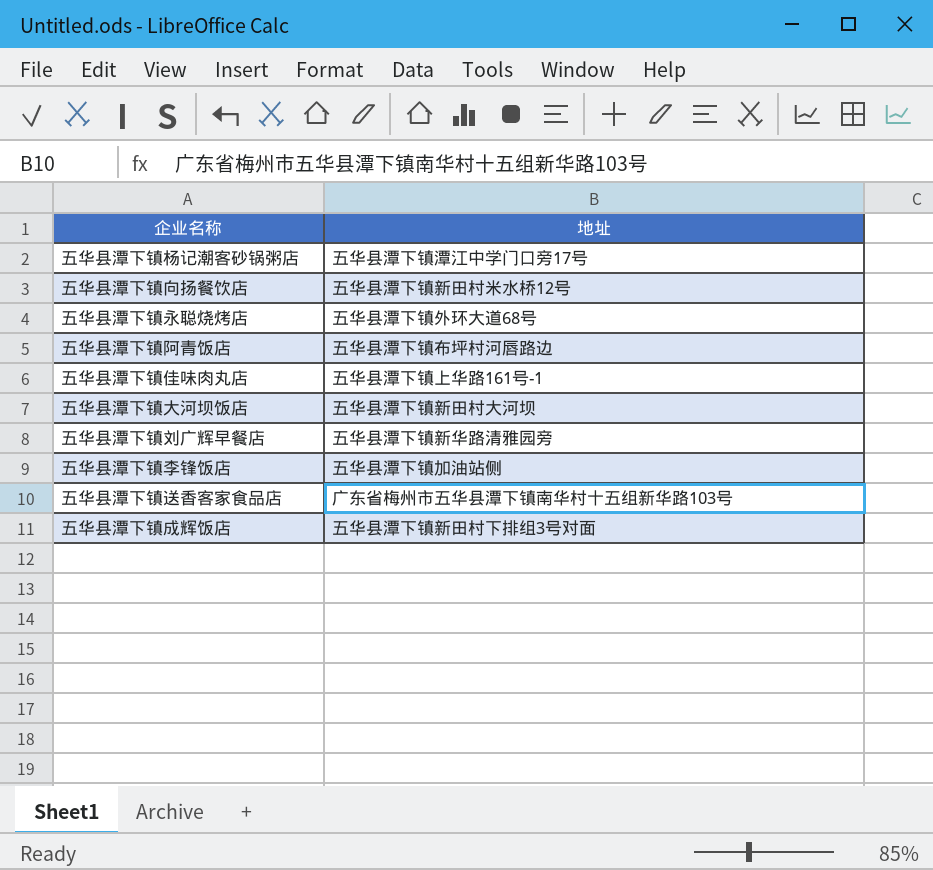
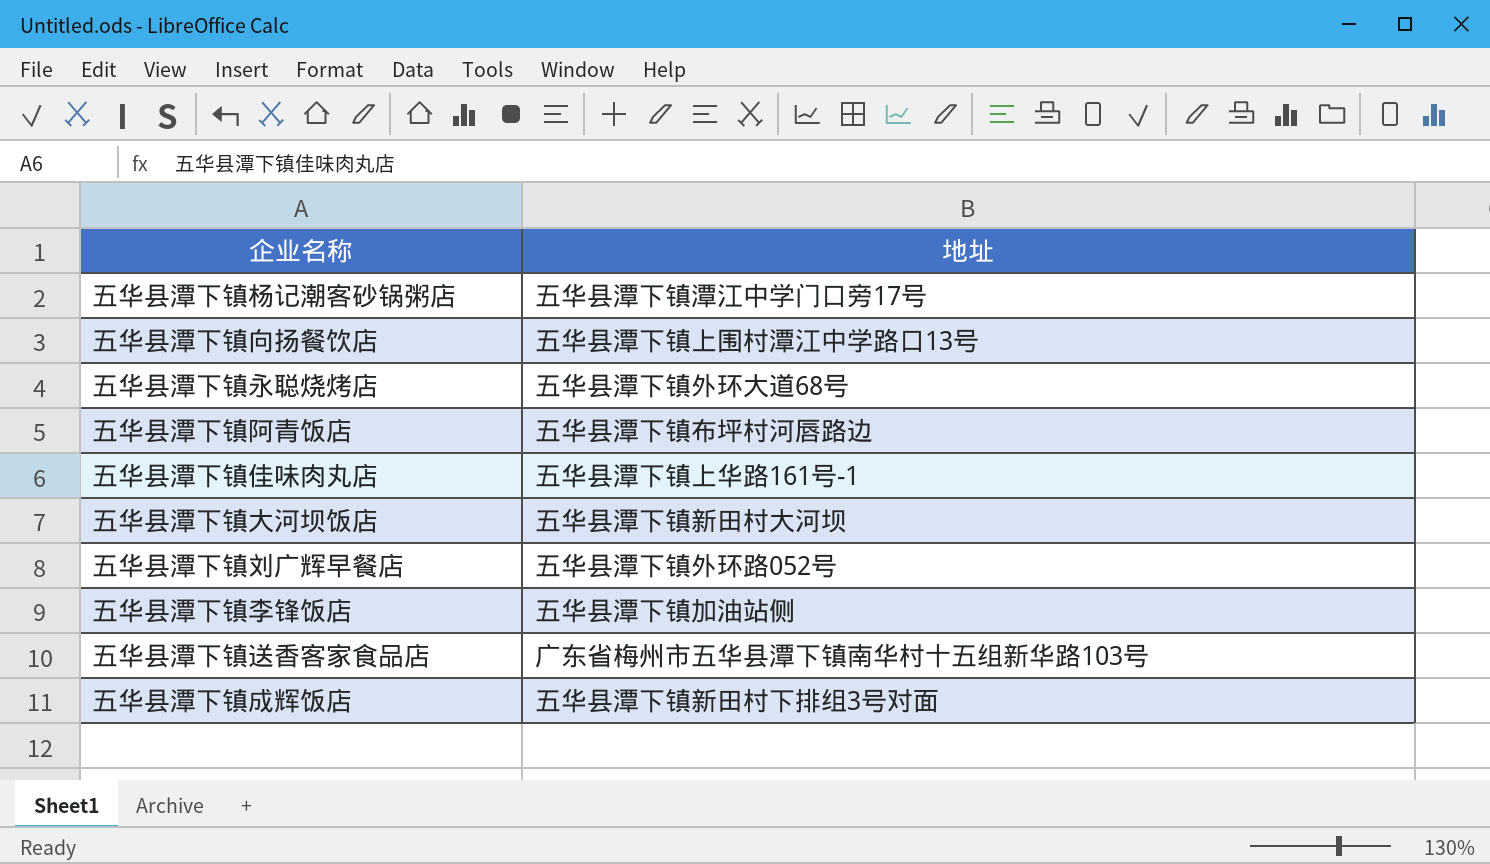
五华县潭下镇向扬餐饮店 | 地址: 五华县潭下镇新田村米水桥12号 -> 五华县潭下镇上围村潭江中学路口13号
五华县潭下镇刘广辉早餐店 | 地址: 五华县潭下镇新华路清雅园旁 -> 五华县潭下镇外环路052号

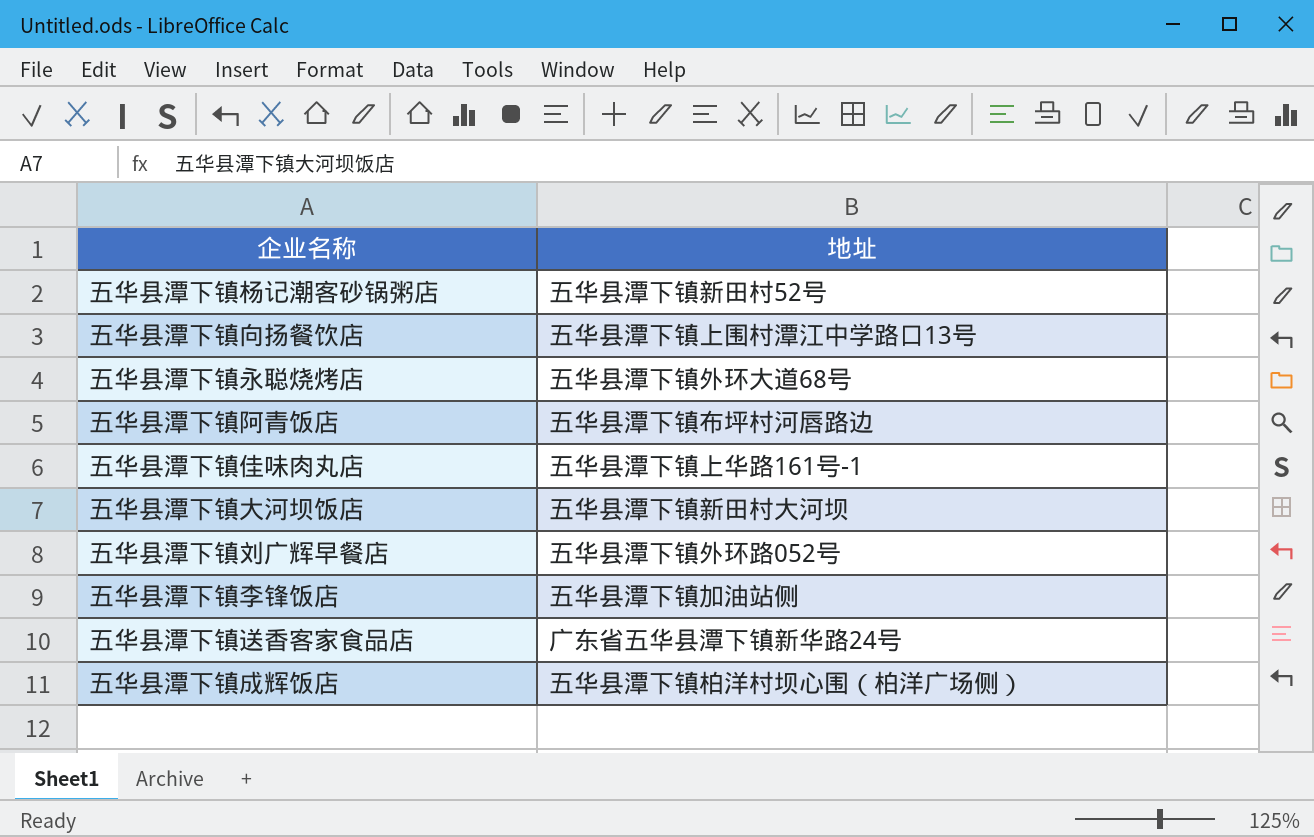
五华县潭下镇杨记潮客砂锅粥店 | 地址: 五华县潭下镇潭江中学门口旁17号 -> 五华县潭下镇新田村52号
五华县潭下镇送香客家食品店 | 地址: 广东省梅州市五华县潭下镇南华村十五组新华路103号 -> 广东省五华县潭下镇新华路24号
五华县潭下镇成辉饭店 | 地址: 五华县潭下镇新田村下排组3号对面 -> 五华县潭下镇柏洋村坝心围（柏洋广场侧）

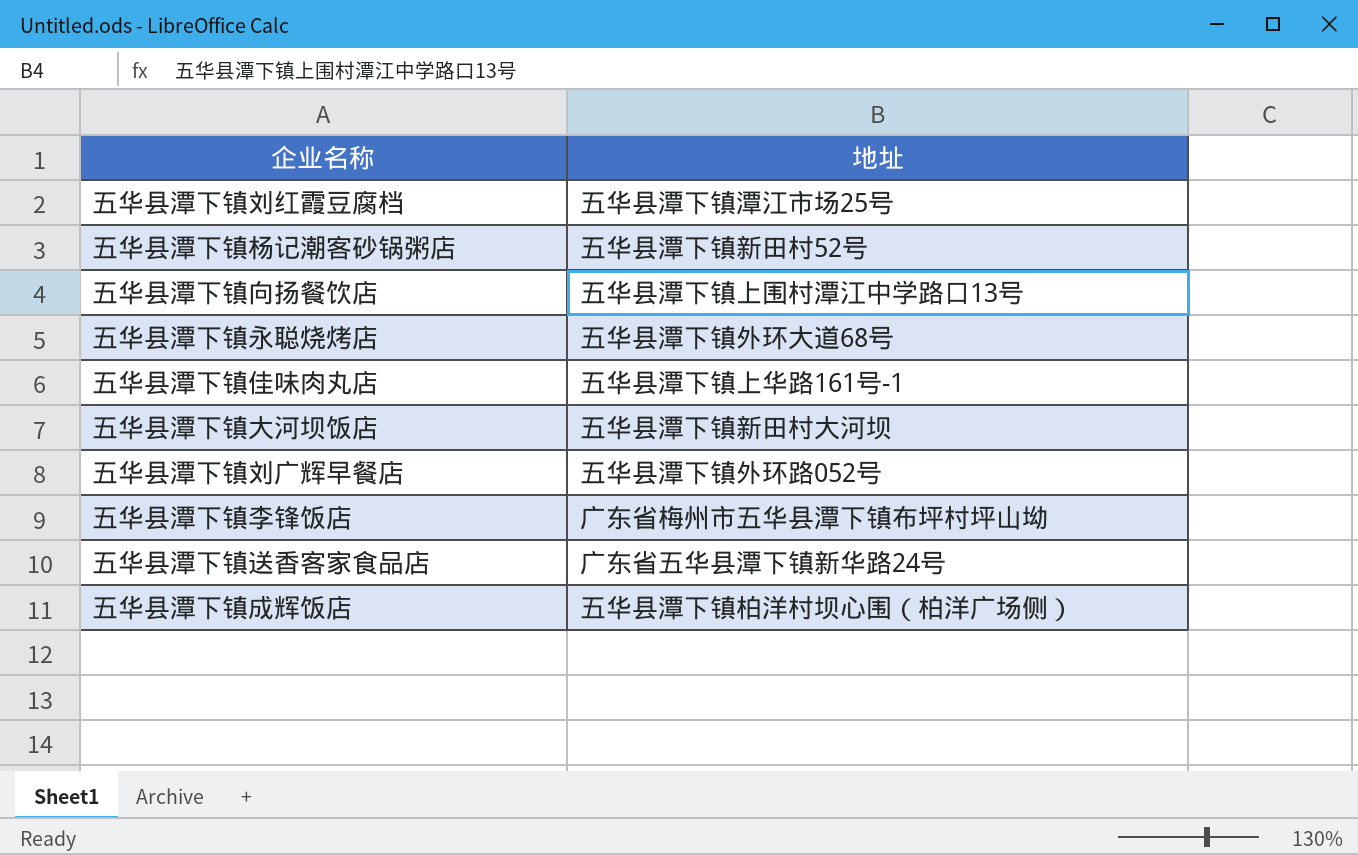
row 五华县潭下镇阿青饭店: 五华县潭下镇布坪村河唇路边 -> none
row 五华县潭下镇刘红霞豆腐档: none -> 五华县潭下镇潭江市场25号
五华县潭下镇李锋饭店 | 地址: 五华县潭下镇加油站侧 -> 广东省梅州市五华县潭下镇布坪村坪山坳

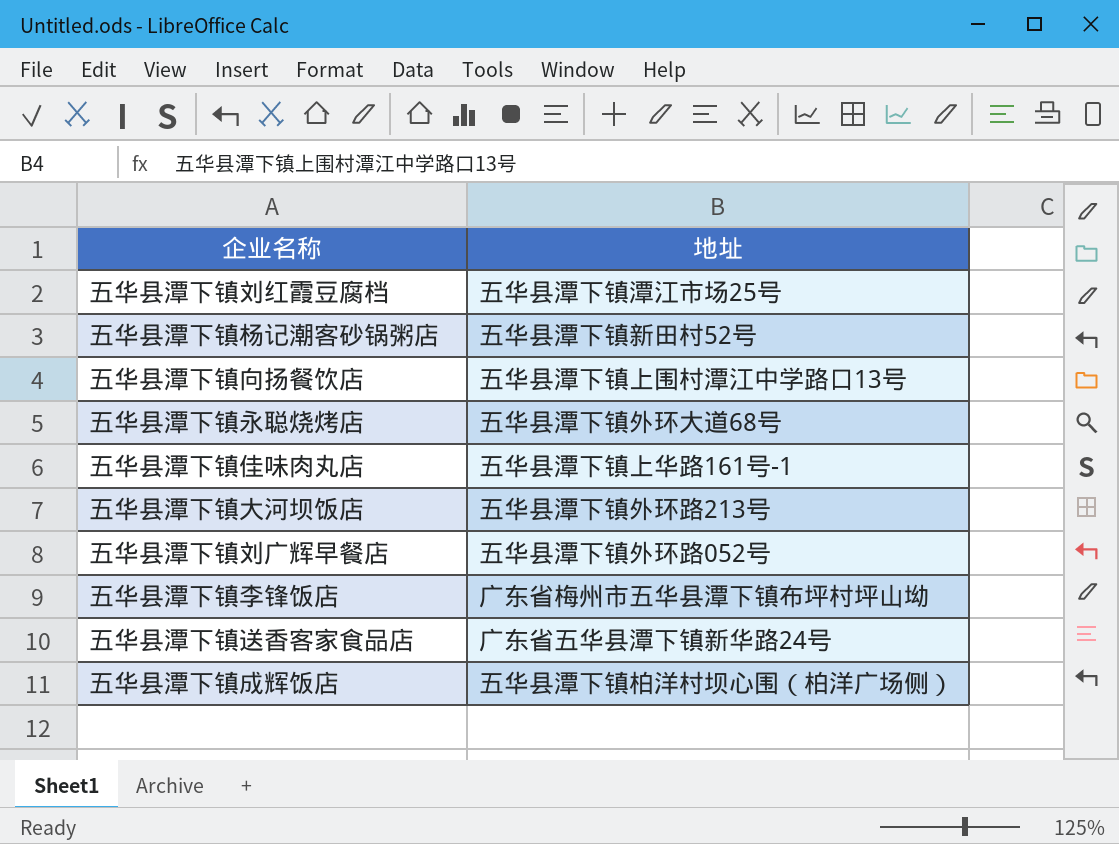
五华县潭下镇大河坝饭店 | 地址: 五华县潭下镇新田村大河坝 -> 五华县潭下镇外环路213号

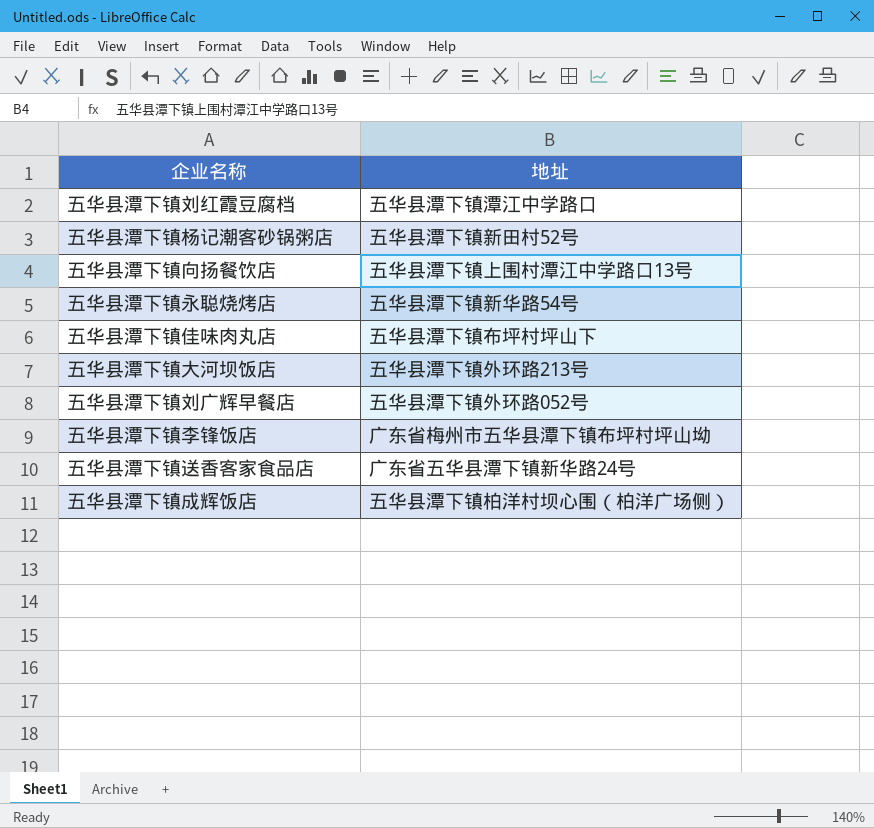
五华县潭下镇刘红霞豆腐档 | 地址: 五华县潭下镇潭江市场25号 -> 五华县潭下镇潭江中学路口
五华县潭下镇永聪烧烤店 | 地址: 五华县潭下镇外环大道68号 -> 五华县潭下镇新华路54号
五华县潭下镇佳味肉丸店 | 地址: 五华县潭下镇上华路161号-1 -> 五华县潭下镇布坪村坪山下

